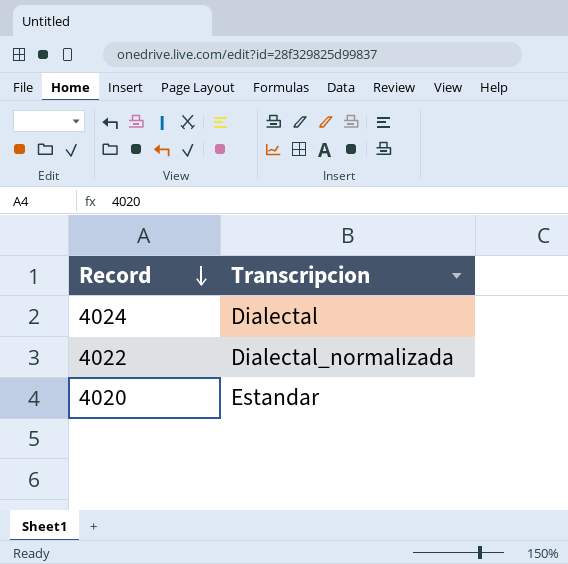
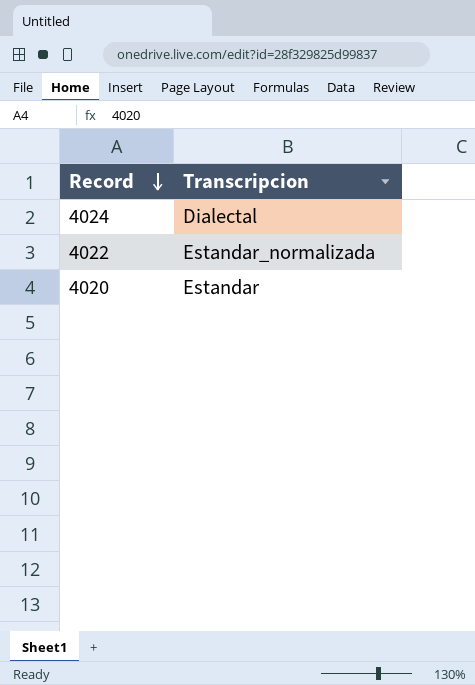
4022 | Transcripcion: Dialectal_normalizada -> Estandar_normalizada

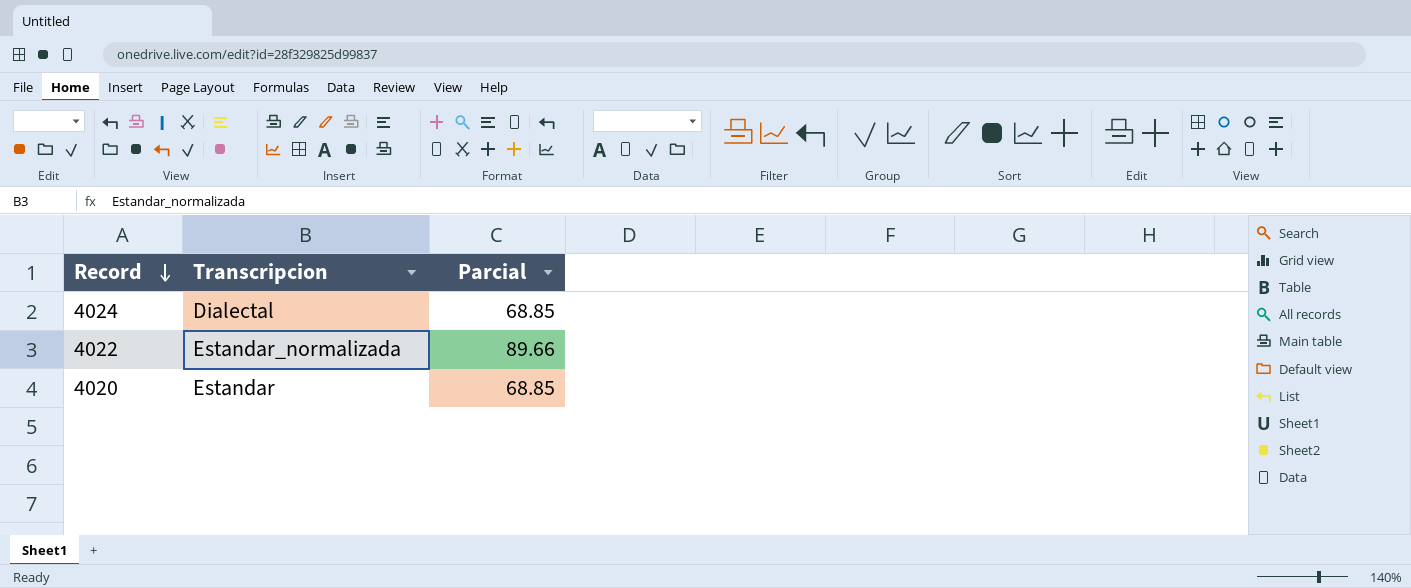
column Parcial | position: none -> 3

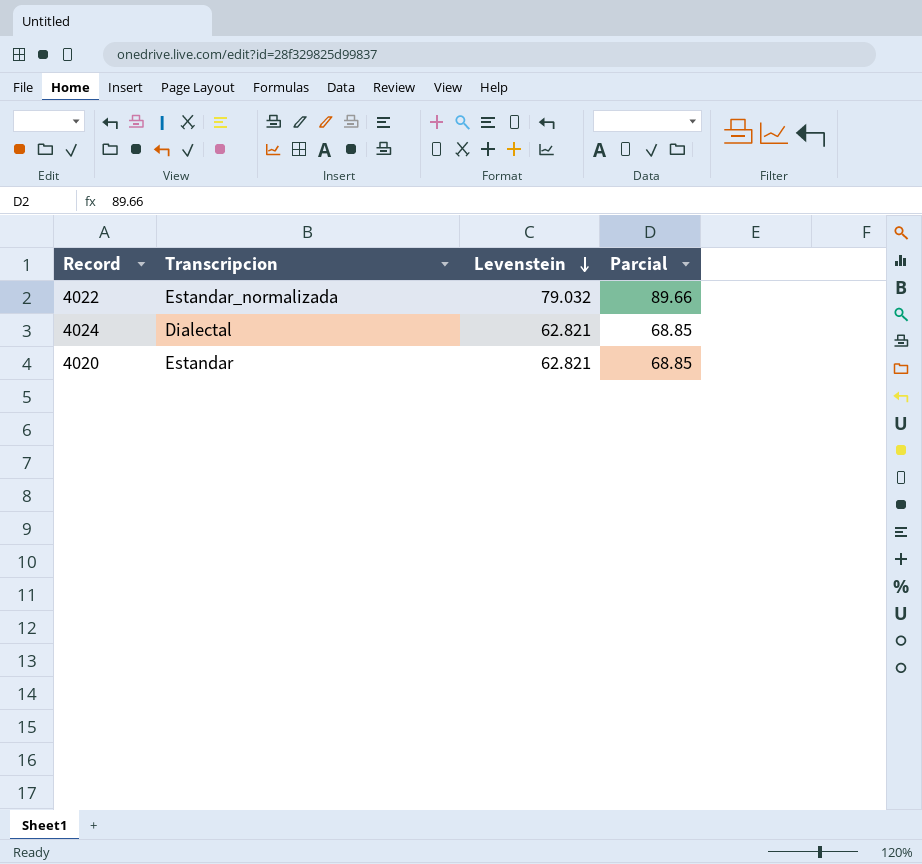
row order: Record descending -> Levenstein descending
column Levenstein | position: none -> 3

